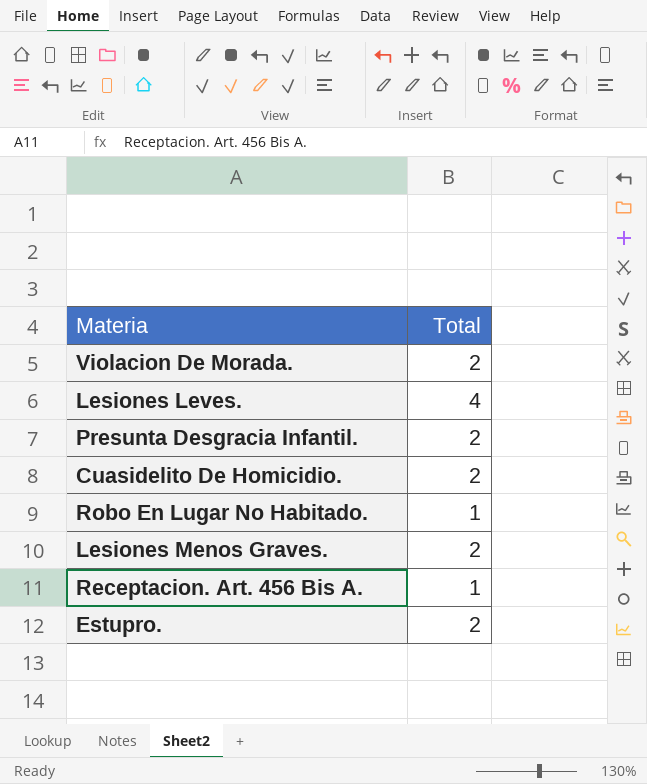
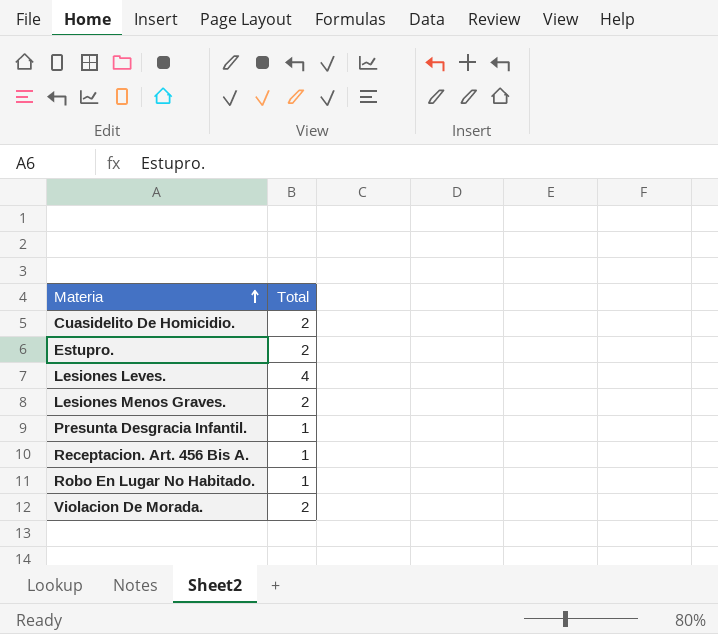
row order: none -> Materia ascending
Presunta Desgracia Infantil. | Total: 2 -> 1

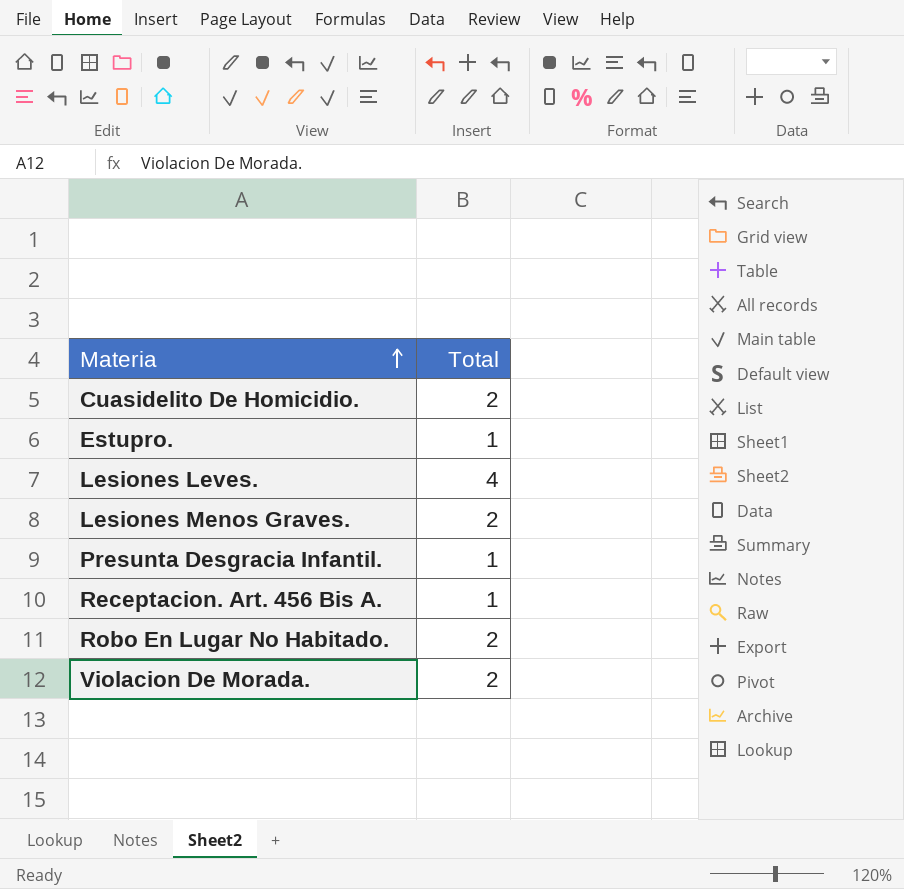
Estupro. | Total: 2 -> 1
Robo En Lugar No Habitado. | Total: 1 -> 2

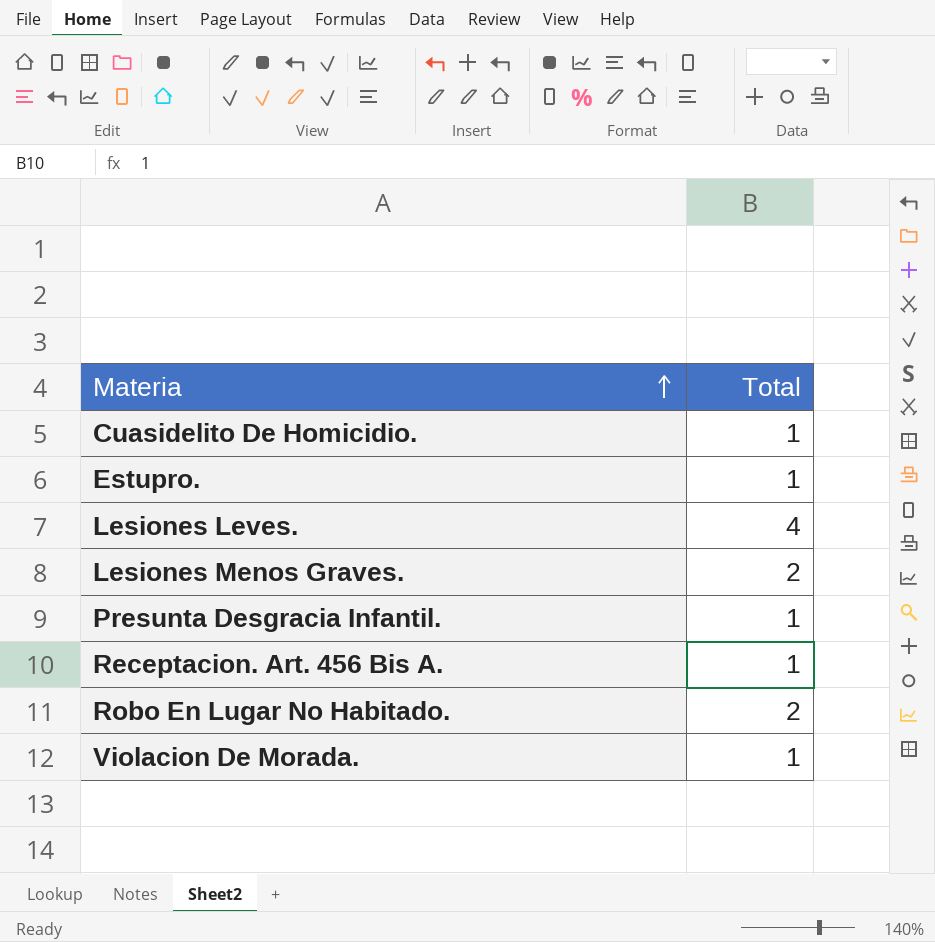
Cuasidelito De Homicidio. | Total: 2 -> 1
Violacion De Morada. | Total: 2 -> 1

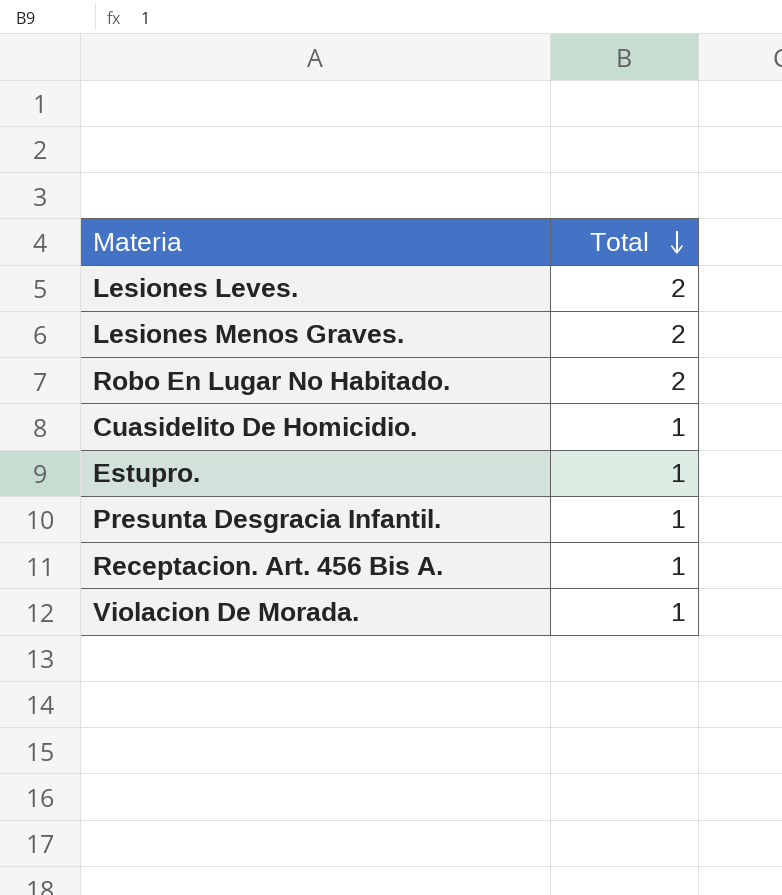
row order: Materia ascending -> Total descending
Lesiones Leves. | Total: 4 -> 2

